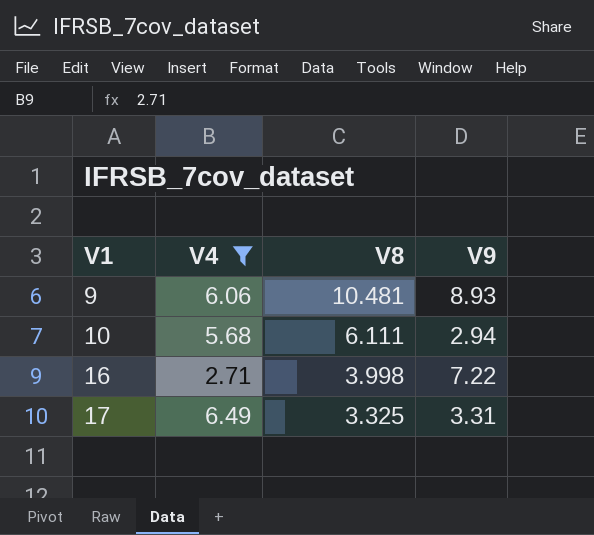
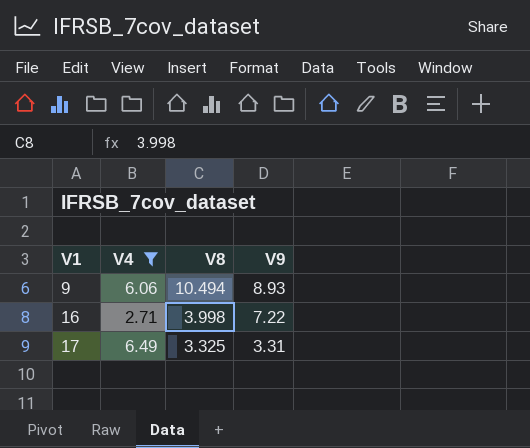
row 10: 5.68 | 6.111 | 2.94 -> none
9 | V8: 10.481 -> 10.494

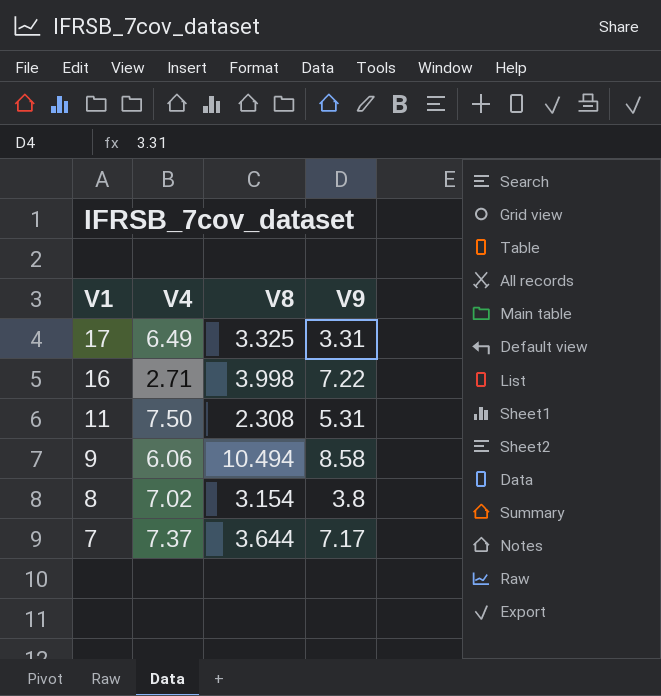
filter: V4 <= 6.49 -> none
row order: V1 ascending -> V1 descending
9 | V9: 8.93 -> 8.58

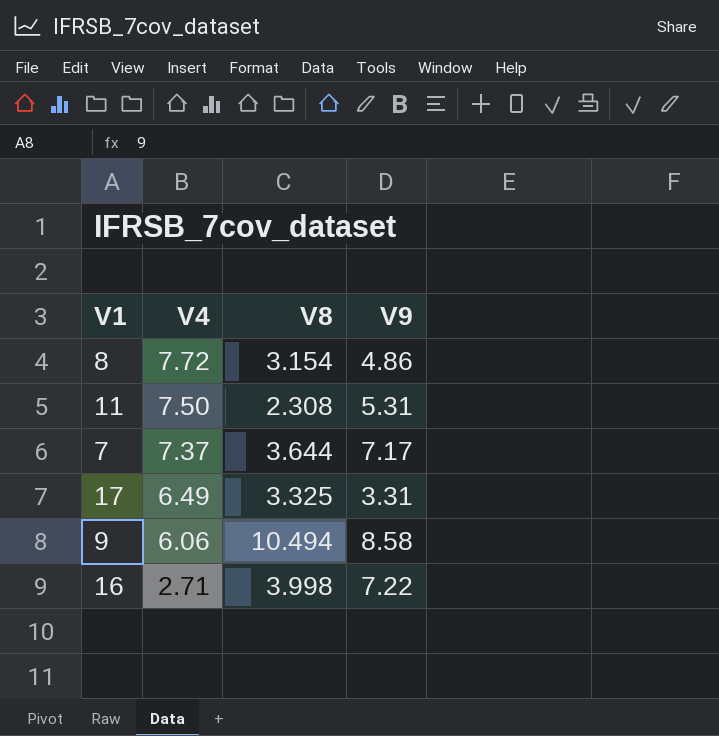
row order: V1 descending -> V4 descending
8 | V4: 7.02 -> 7.72
8 | V9: 3.8 -> 4.86

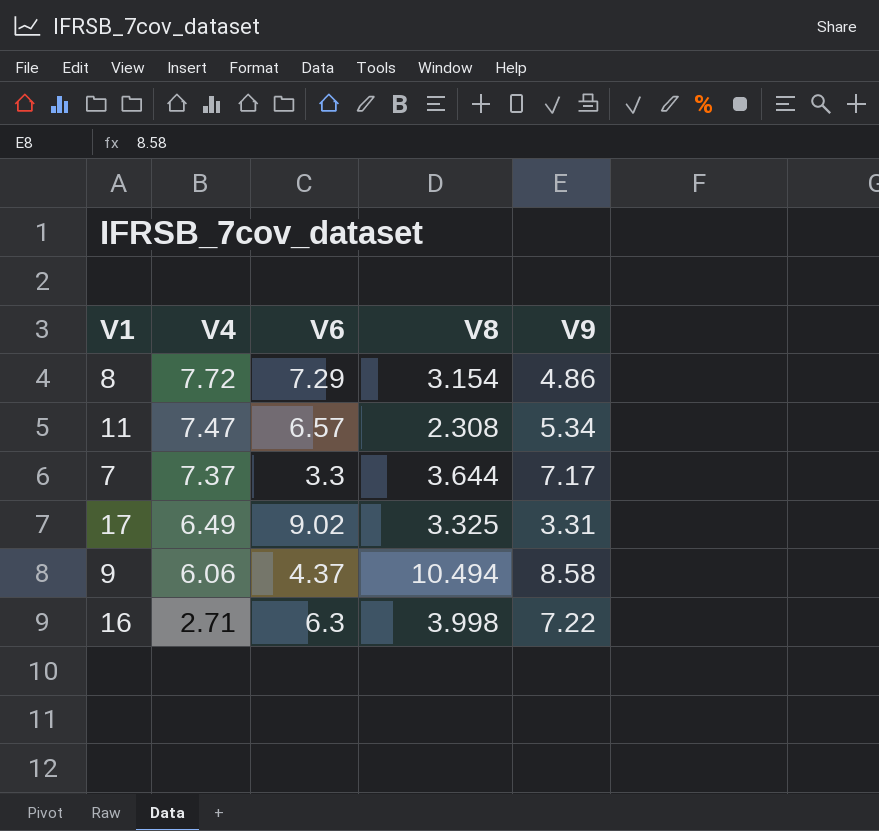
column V6 | position: none -> 3
11 | V4: 7.50 -> 7.47
11 | V9: 5.31 -> 5.34

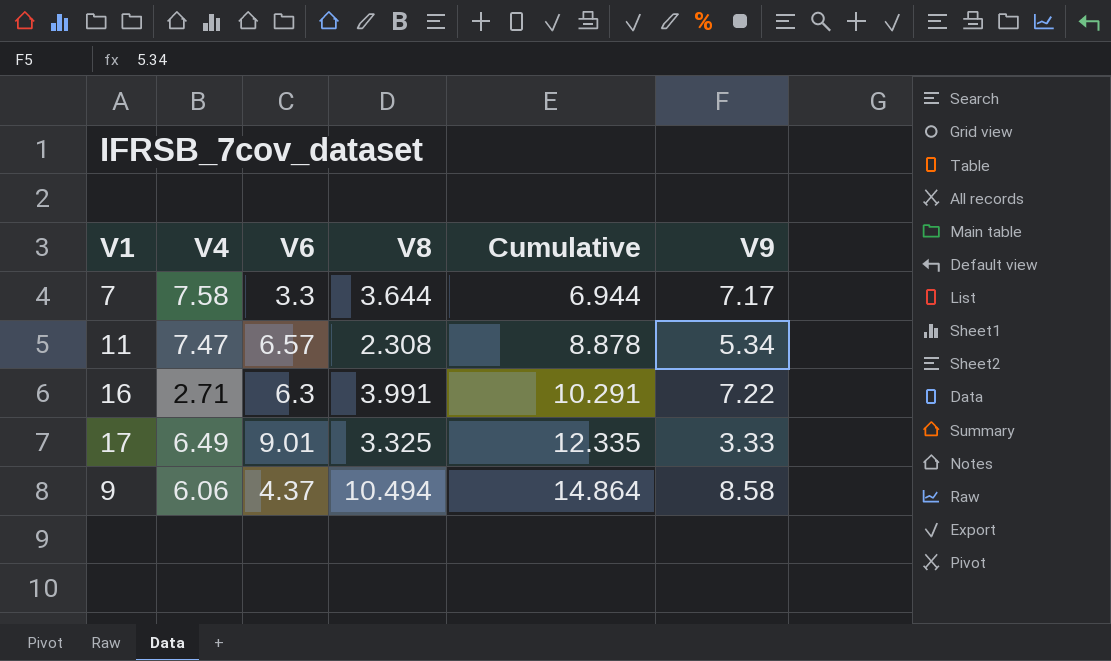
row order: V4 descending -> Cumulative ascending
column Cumulative | formula: none -> [V6] + [V8]
row 8: 7.72 | 7.29 | 3.154 | 4.86 -> none
7 | V4: 7.37 -> 7.58
16 | V8: 3.998 -> 3.991
17 | V6: 9.02 -> 9.01
17 | V9: 3.31 -> 3.33

